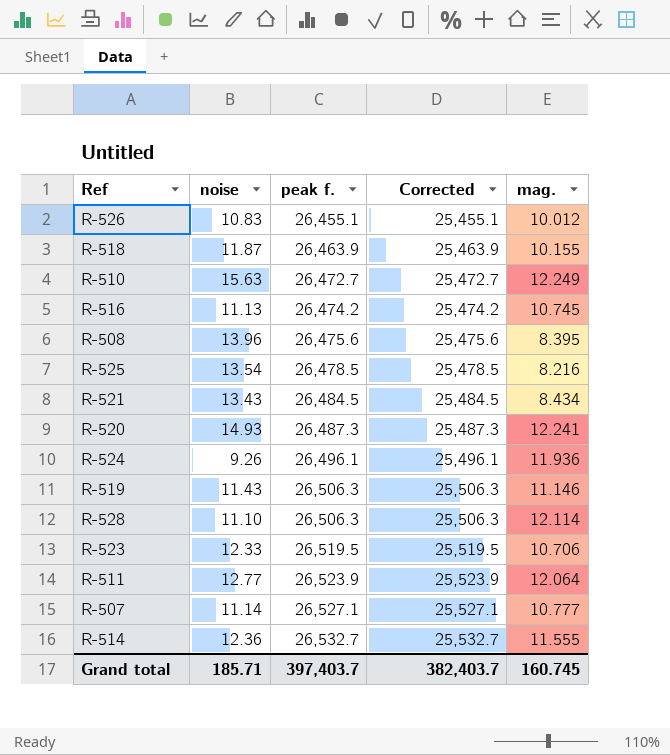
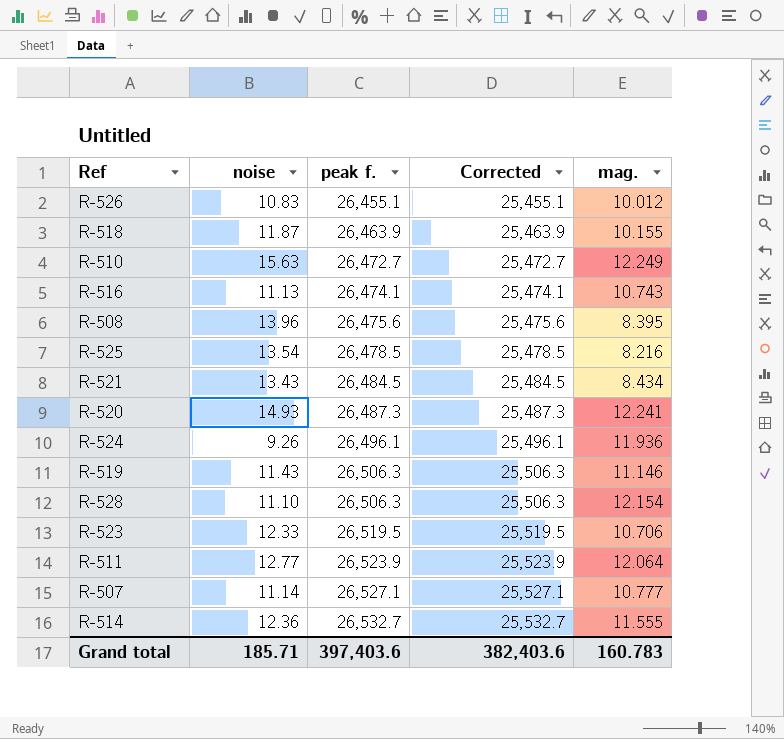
R-516 | peak f.: 26,474.2 -> 26,474.1
R-516 | Corrected: 25,474.2 -> 25,474.1
R-516 | mag.: 10.745 -> 10.743
R-528 | mag.: 12.114 -> 12.154
Grand total | peak f.: 397,403.7 -> 397,403.6
Grand total | Corrected: 382,403.7 -> 382,403.6
Grand total | mag.: 160.745 -> 160.783

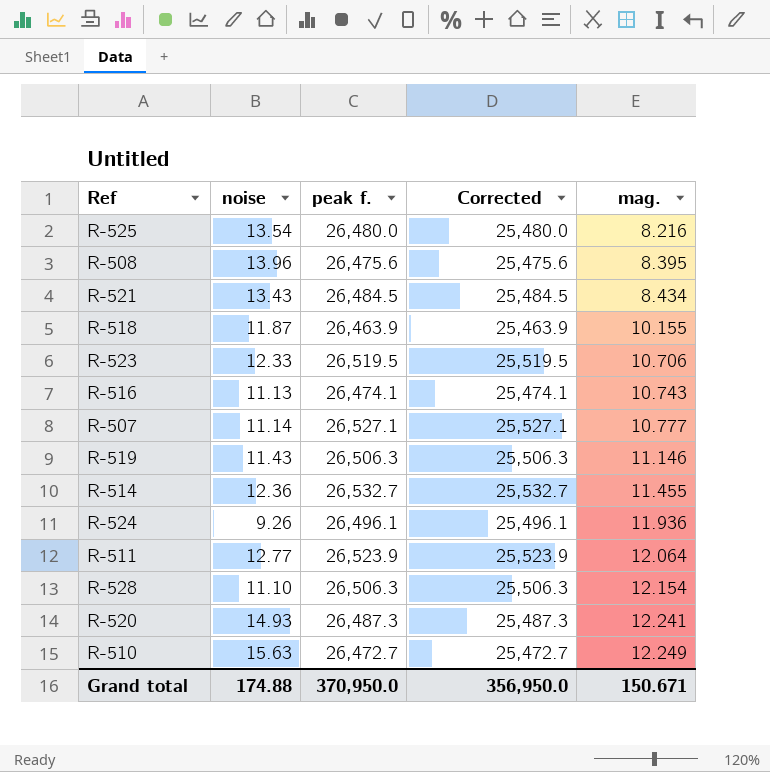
row order: peak f. ascending -> mag. ascending
row R-526: 10.83 | 26,455.1 | 25,455.1 | 10.012 -> none
R-525 | peak f.: 26,478.5 -> 26,480.0
R-525 | Corrected: 25,478.5 -> 25,480.0
R-514 | mag.: 11.555 -> 11.455
Grand total | noise: 185.71 -> 174.88
Grand total | peak f.: 397,403.6 -> 370,950.0
Grand total | Corrected: 382,403.6 -> 356,950.0
Grand total | mag.: 160.783 -> 150.671

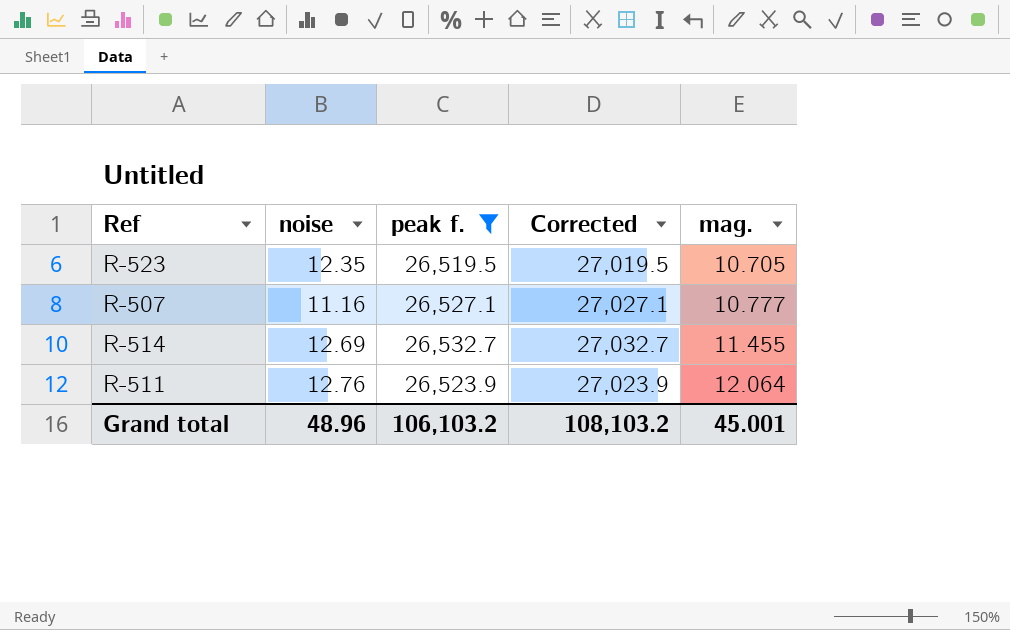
filter: none -> peak f. >= 26,519.5
column Corrected | formula: [peak f.] - 1000 -> [peak f.] + 500
R-523 | noise: 12.33 -> 12.35
R-523 | mag.: 10.706 -> 10.705
R-507 | noise: 11.14 -> 11.16
R-514 | noise: 12.36 -> 12.69
R-511 | noise: 12.77 -> 12.76
Grand total | noise: 174.88 -> 48.96
Grand total | peak f.: 370,950.0 -> 106,103.2
Grand total | Corrected: 356,950.0 -> 108,103.2
Grand total | mag.: 150.671 -> 45.001

